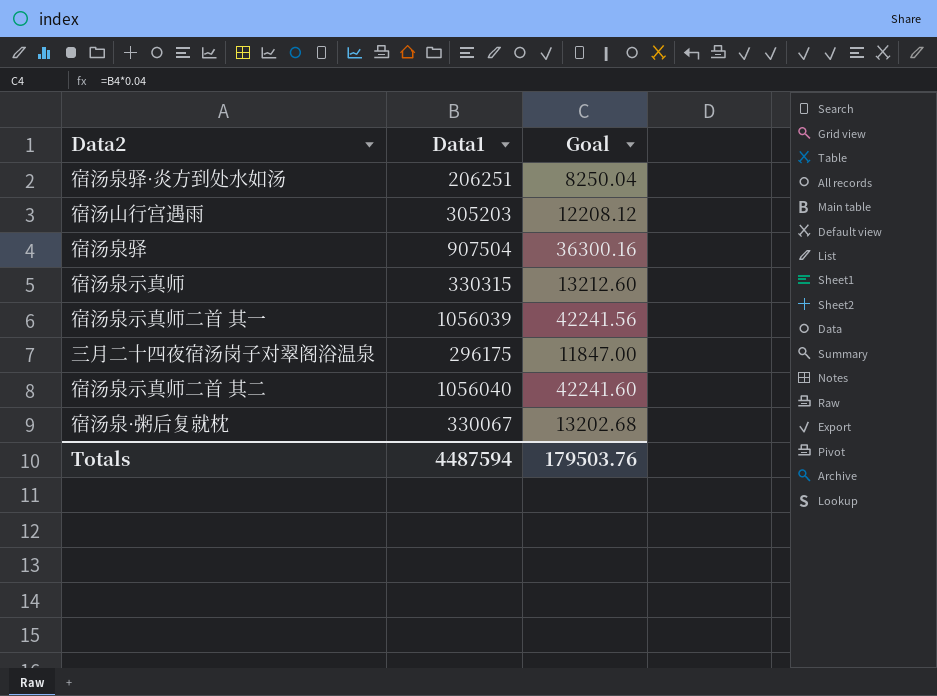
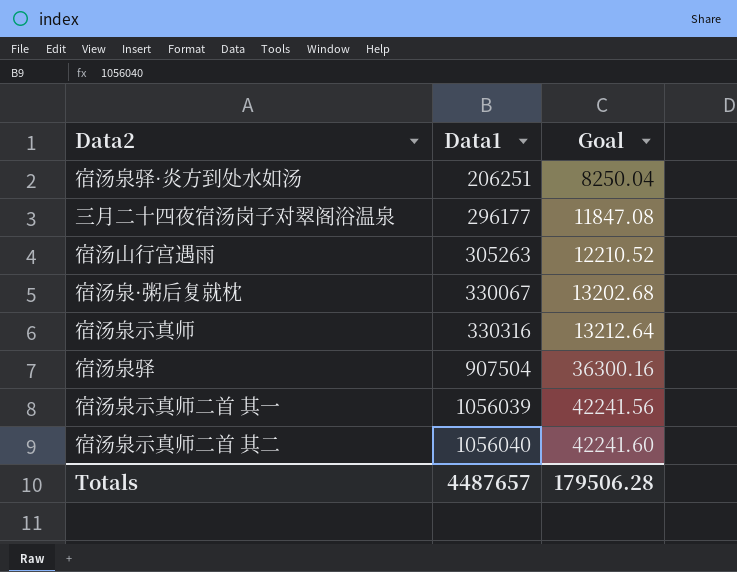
row order: none -> Data1 ascending
三月二十四夜宿汤岗子对翠阁浴温泉 | Data1: 296175 -> 296177
三月二十四夜宿汤岗子对翠阁浴温泉 | Goal: 11847.00 -> 11847.08
宿汤山行宫遇雨 | Data1: 305203 -> 305263
宿汤山行宫遇雨 | Goal: 12208.12 -> 12210.52
宿汤泉示真师 | Data1: 330315 -> 330316
宿汤泉示真师 | Goal: 13212.60 -> 13212.64
Totals | Data1: 4487594 -> 4487657
Totals | Goal: 179503.76 -> 179506.28

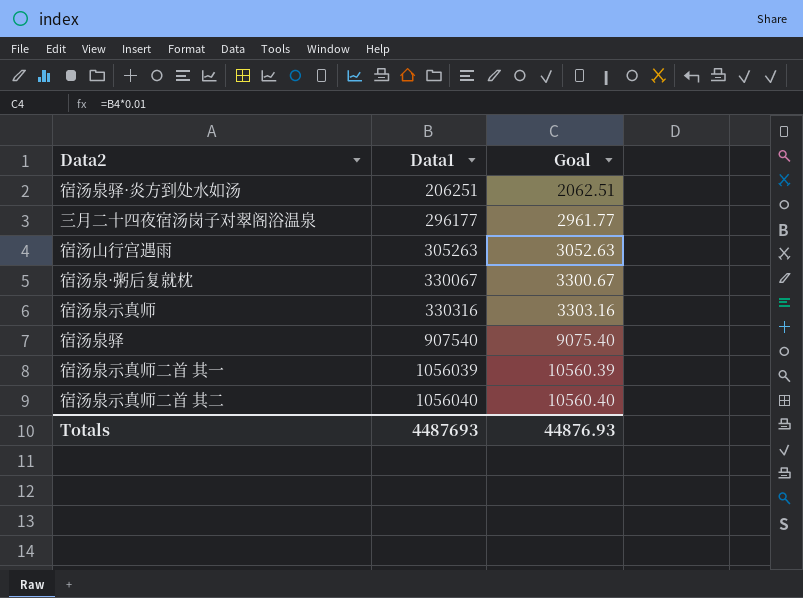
column Goal | formula: [Data1] * 0.04 -> [Data1] * 0.01
宿汤泉驿 | Data1: 907504 -> 907540
Totals | Data1: 4487657 -> 4487693
Totals | Goal: 179506.28 -> 44876.93

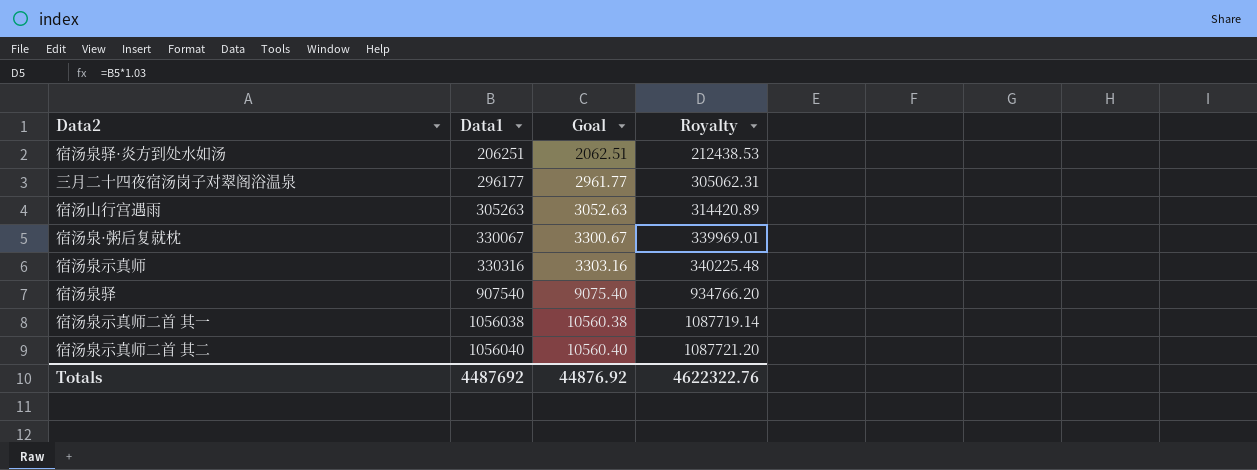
column Royalty | formula: none -> [Data1] * 1.03
宿汤泉示真师二首 其一 | Data1: 1056039 -> 1056038
宿汤泉示真师二首 其一 | Goal: 10560.39 -> 10560.38
Totals | Data1: 4487693 -> 4487692
Totals | Goal: 44876.93 -> 44876.92

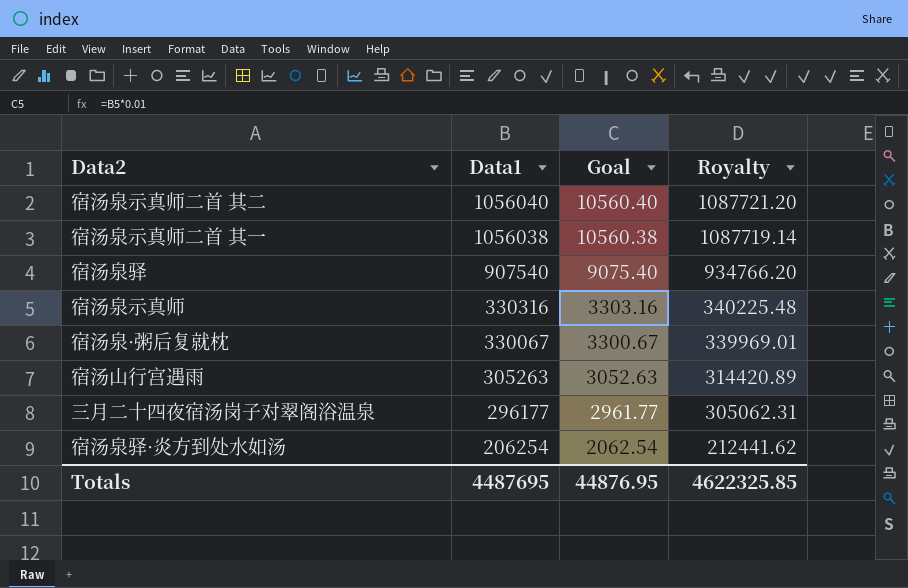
row order: Data1 ascending -> Data1 descending
宿汤泉驿·炎方到处水如汤 | Data1: 206251 -> 206254
宿汤泉驿·炎方到处水如汤 | Goal: 2062.51 -> 2062.54
宿汤泉驿·炎方到处水如汤 | Royalty: 212438.53 -> 212441.62
Totals | Data1: 4487692 -> 4487695
Totals | Goal: 44876.92 -> 44876.95
Totals | Royalty: 4622322.76 -> 4622325.85

